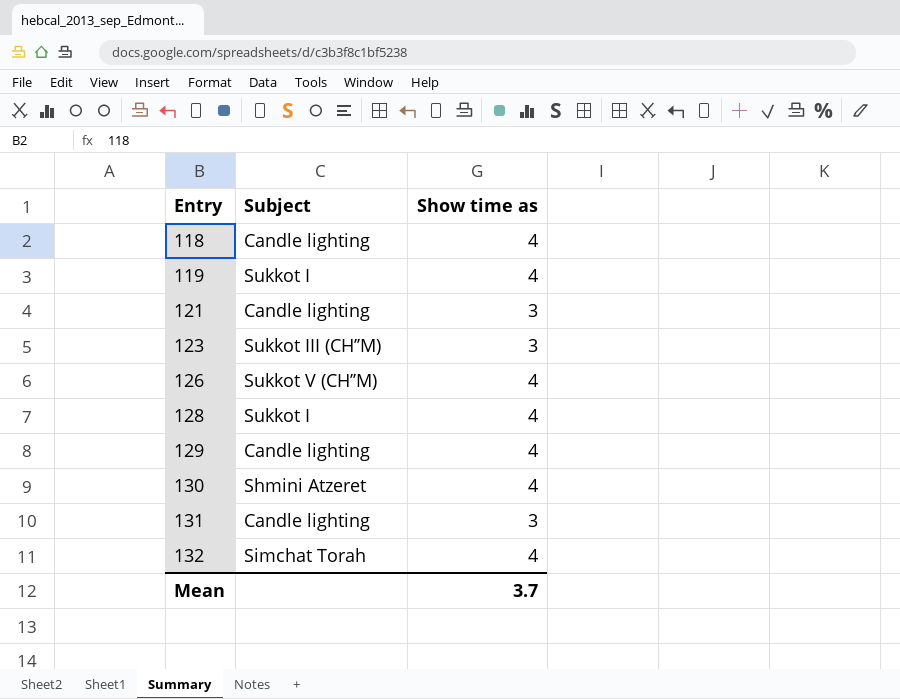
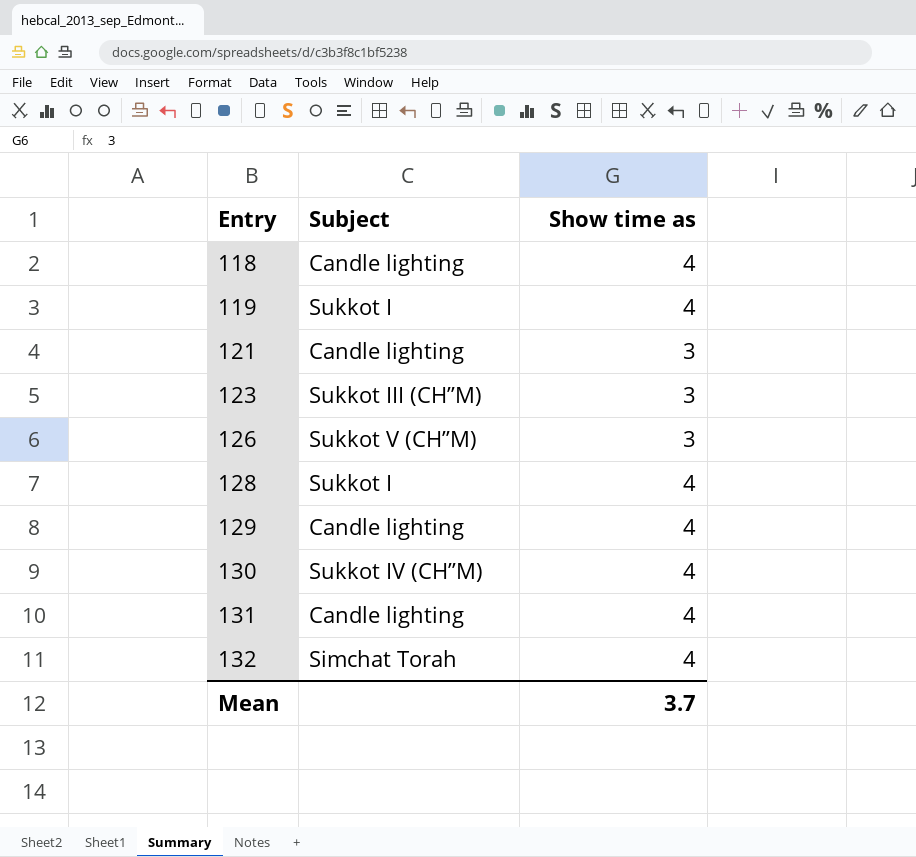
126 | Show time as: 4 -> 3
130 | Subject: Shmini Atzeret -> Sukkot IV (CH’’M)
131 | Show time as: 3 -> 4

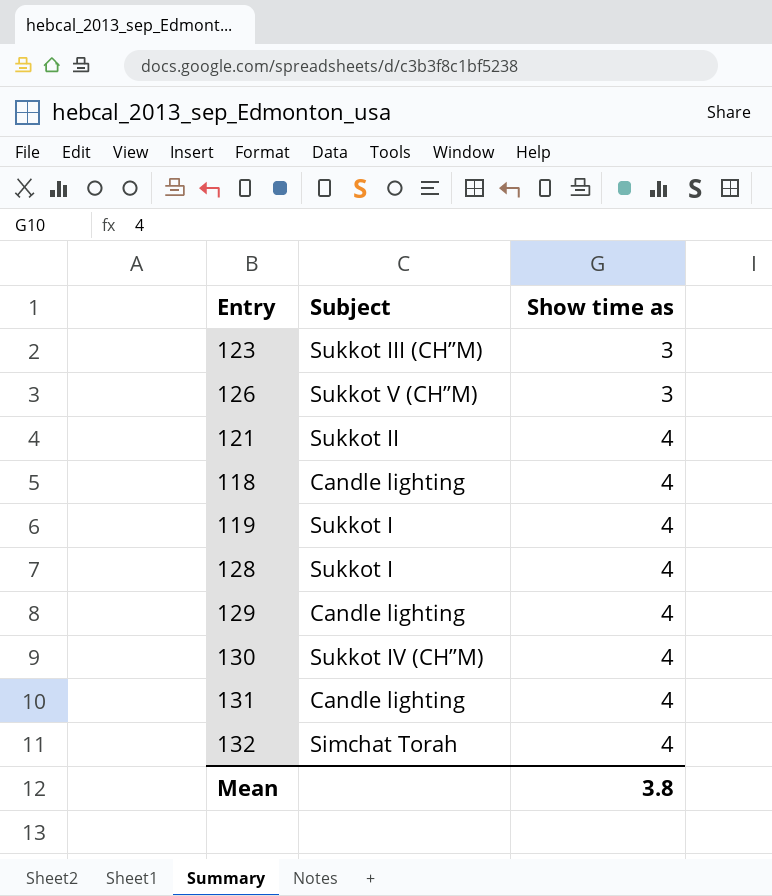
row order: Entry ascending -> Show time as ascending
121 | Subject: Candle lighting -> Sukkot II
121 | Show time as: 3 -> 4
Mean | Show time as: 3.7 -> 3.8

